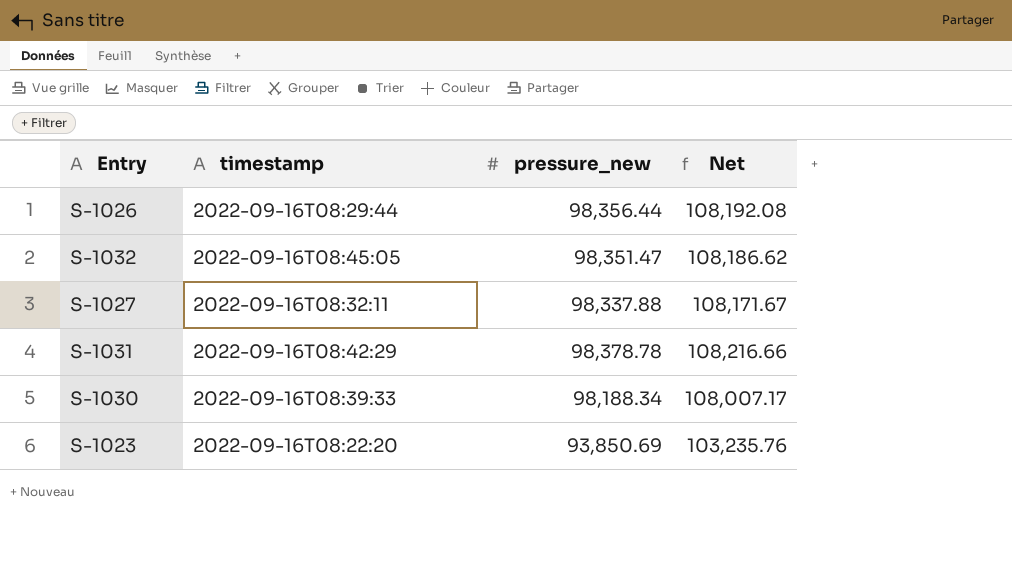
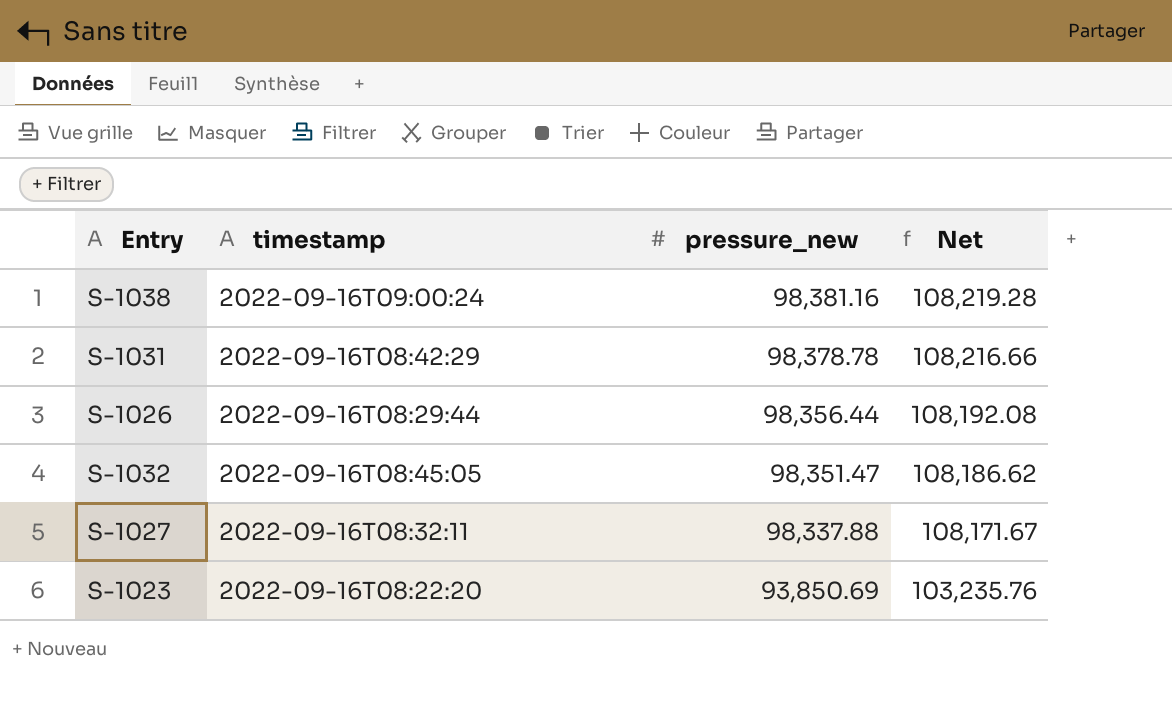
row order: none -> pressure_new descending
row S-1030: 2022-09-16T08:39:33 | 98,188.34 | 108,007.17 -> none
row S-1038: none -> 2022-09-16T09:00:24 | 98,381.16 | 108,219.28

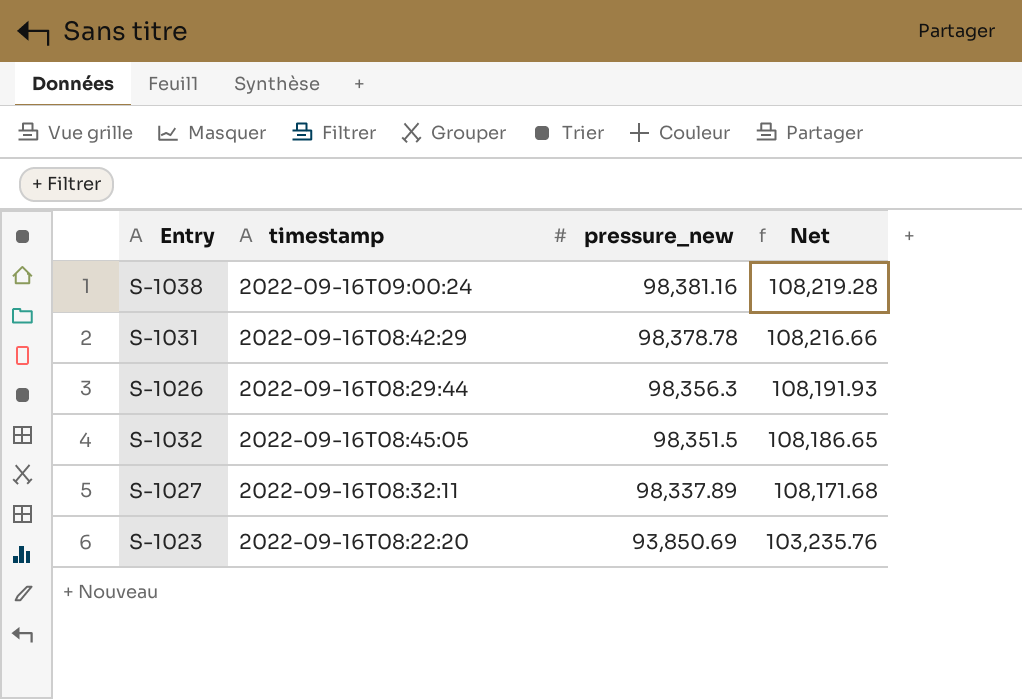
S-1026 | pressure_new: 98,356.44 -> 98,356.3
S-1026 | Net: 108,192.08 -> 108,191.93
S-1032 | pressure_new: 98,351.47 -> 98,351.5
S-1032 | Net: 108,186.62 -> 108,186.65
S-1027 | pressure_new: 98,337.88 -> 98,337.89
S-1027 | Net: 108,171.67 -> 108,171.68

